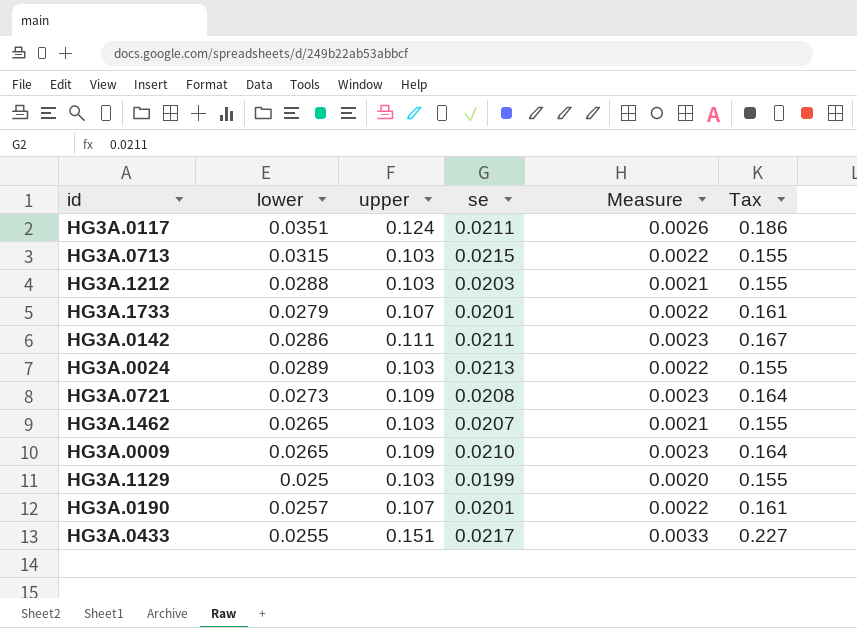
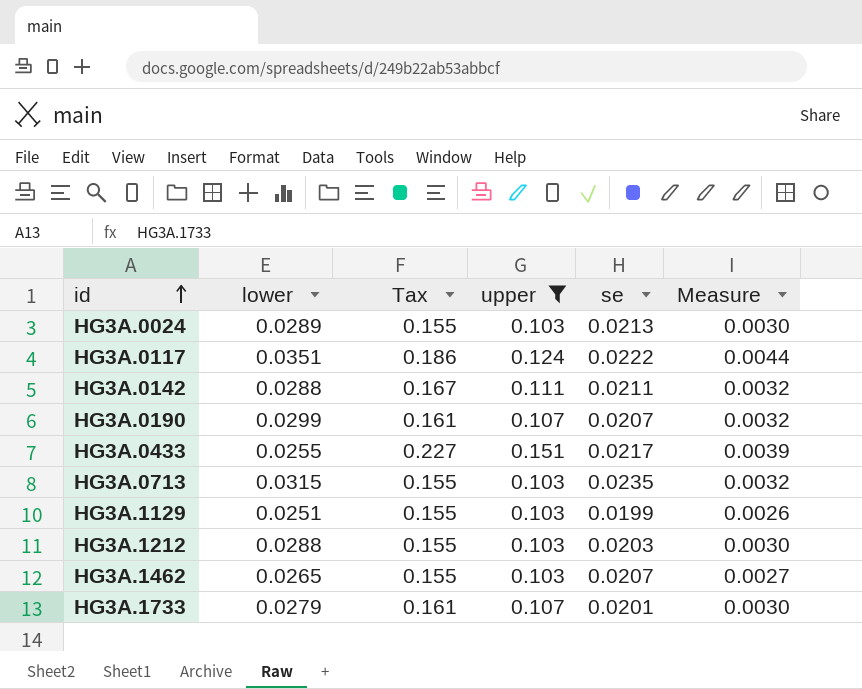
filter: none -> upper != 0.109
row order: none -> id ascending
column Tax | position: 6 -> 3
column Measure | formula: [upper] * [se] -> [lower] * [upper]
HG3A.0117 | se: 0.0211 -> 0.0222
HG3A.0142 | lower: 0.0286 -> 0.0288
HG3A.0190 | lower: 0.0257 -> 0.0299
HG3A.0190 | se: 0.0201 -> 0.0207
HG3A.0713 | se: 0.0215 -> 0.0235
HG3A.1129 | lower: 0.025 -> 0.0251

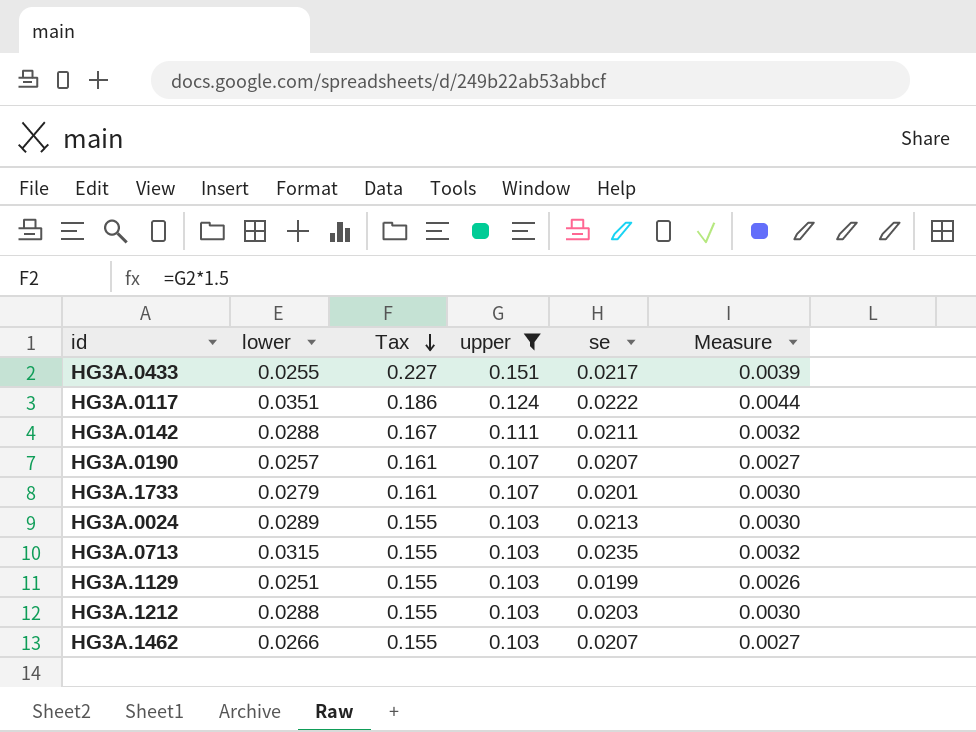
row order: id ascending -> Tax descending
HG3A.0190 | lower: 0.0299 -> 0.0257
HG3A.0190 | Measure: 0.0032 -> 0.0027
HG3A.1462 | lower: 0.0265 -> 0.0266

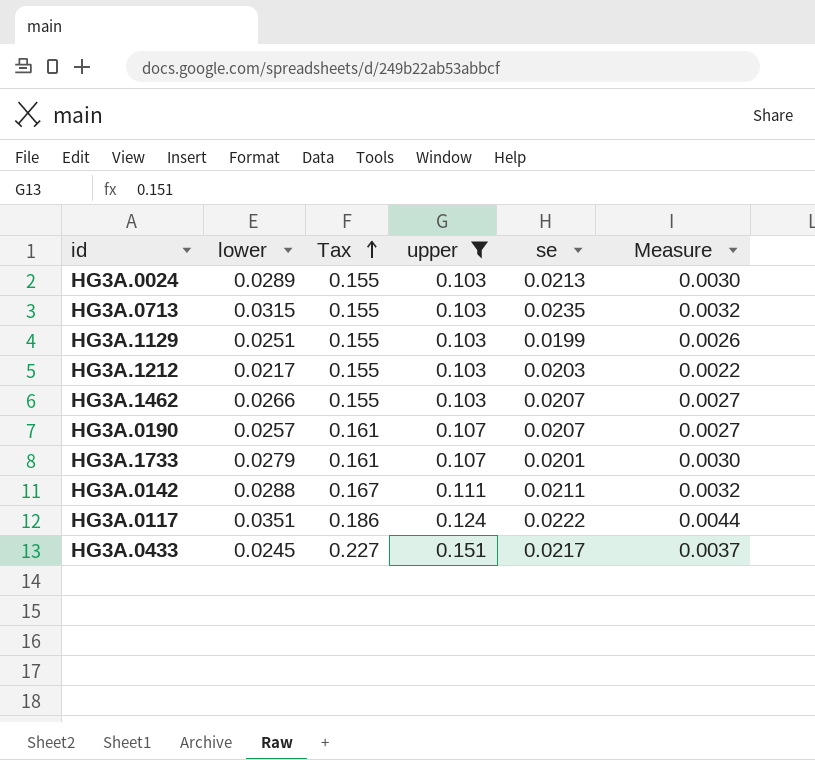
row order: Tax descending -> Tax ascending
HG3A.1212 | lower: 0.0288 -> 0.0217
HG3A.1212 | Measure: 0.0030 -> 0.0022
HG3A.0433 | lower: 0.0255 -> 0.0245
HG3A.0433 | Measure: 0.0039 -> 0.0037

